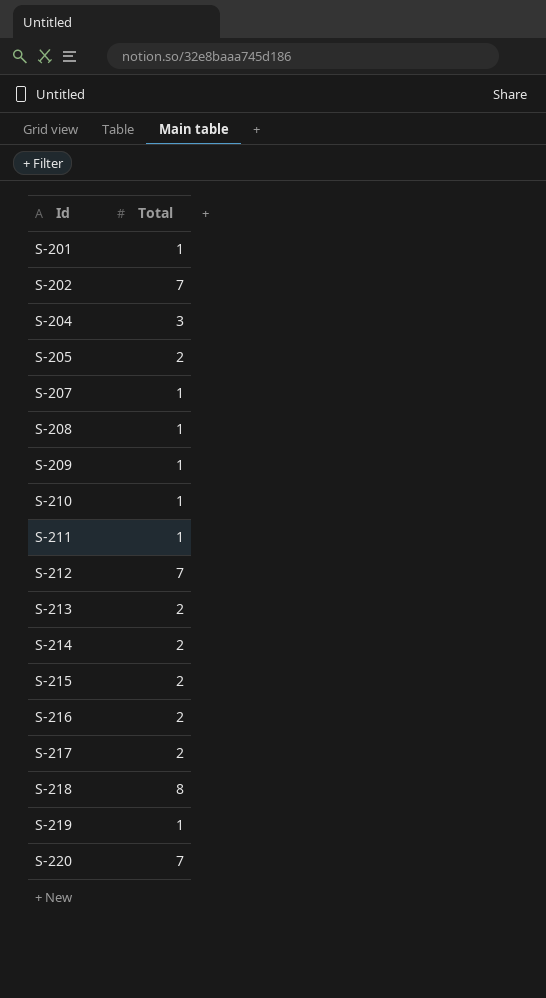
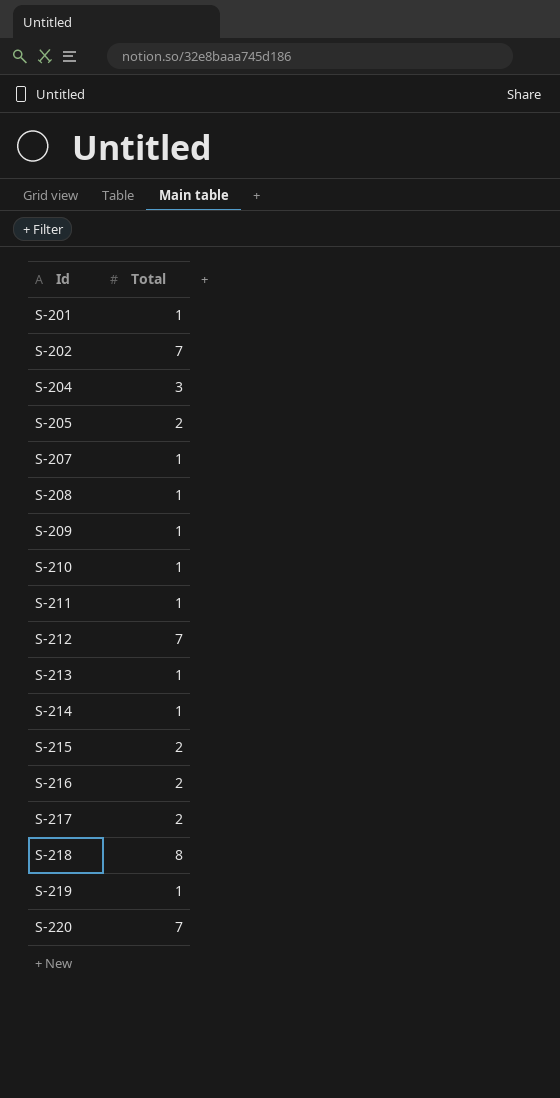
S-213 | Total: 2 -> 1
S-214 | Total: 2 -> 1

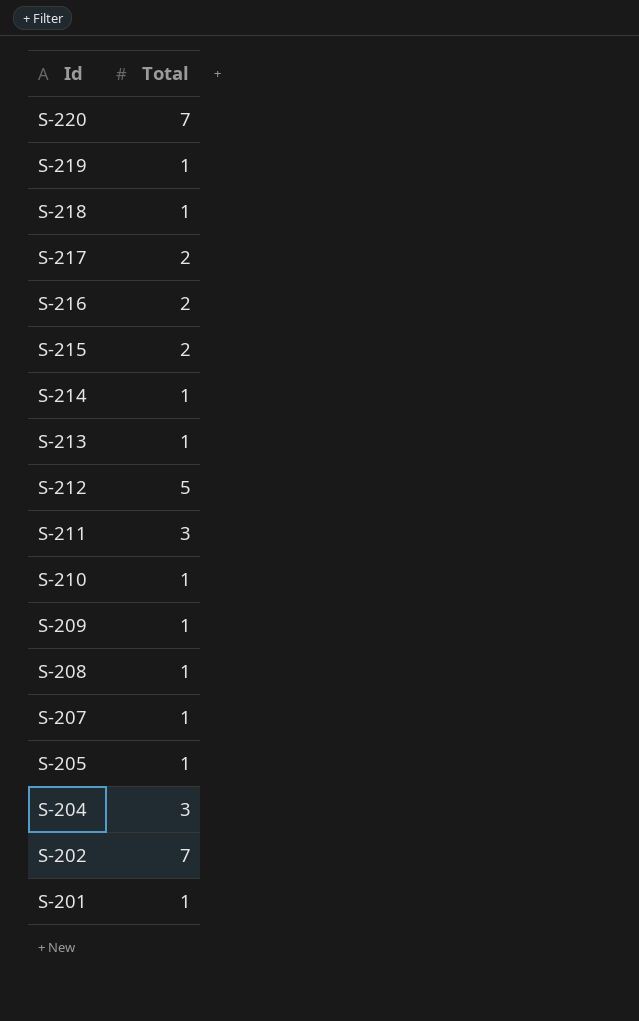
row order: Id ascending -> Id descending
S-218 | Total: 8 -> 1
S-212 | Total: 7 -> 5
S-211 | Total: 1 -> 3
S-205 | Total: 2 -> 1

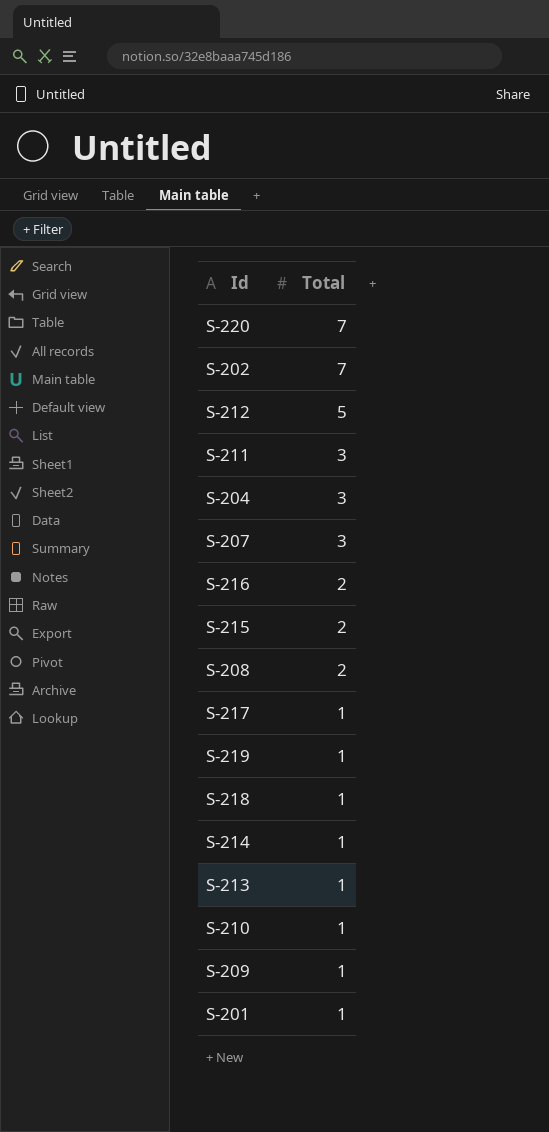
row order: Id descending -> Total descending
row S-205: 1 -> none
S-207 | Total: 1 -> 3
S-208 | Total: 1 -> 2
S-217 | Total: 2 -> 1

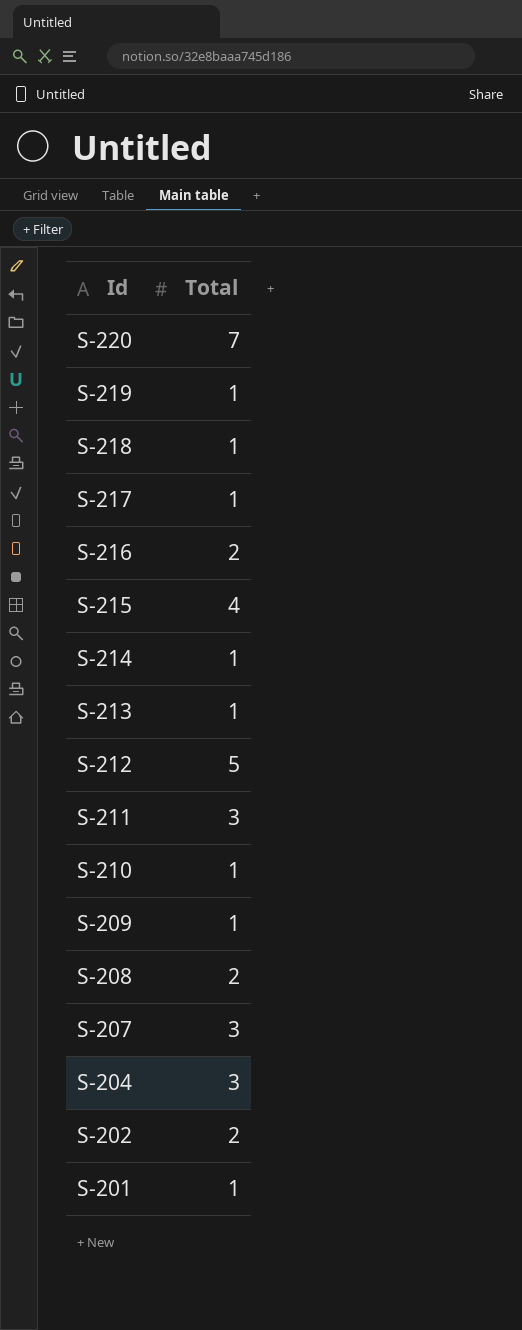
row order: Total descending -> Id descending
S-215 | Total: 2 -> 4
S-202 | Total: 7 -> 2

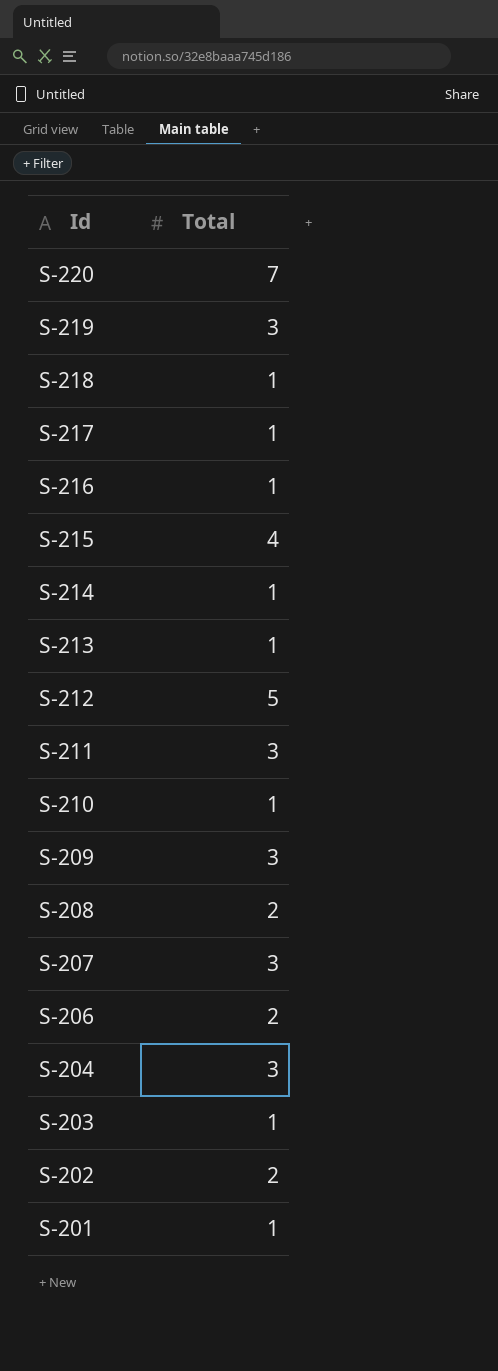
S-219 | Total: 1 -> 3
S-216 | Total: 2 -> 1
S-209 | Total: 1 -> 3
row S-206: none -> 2
row S-203: none -> 1

